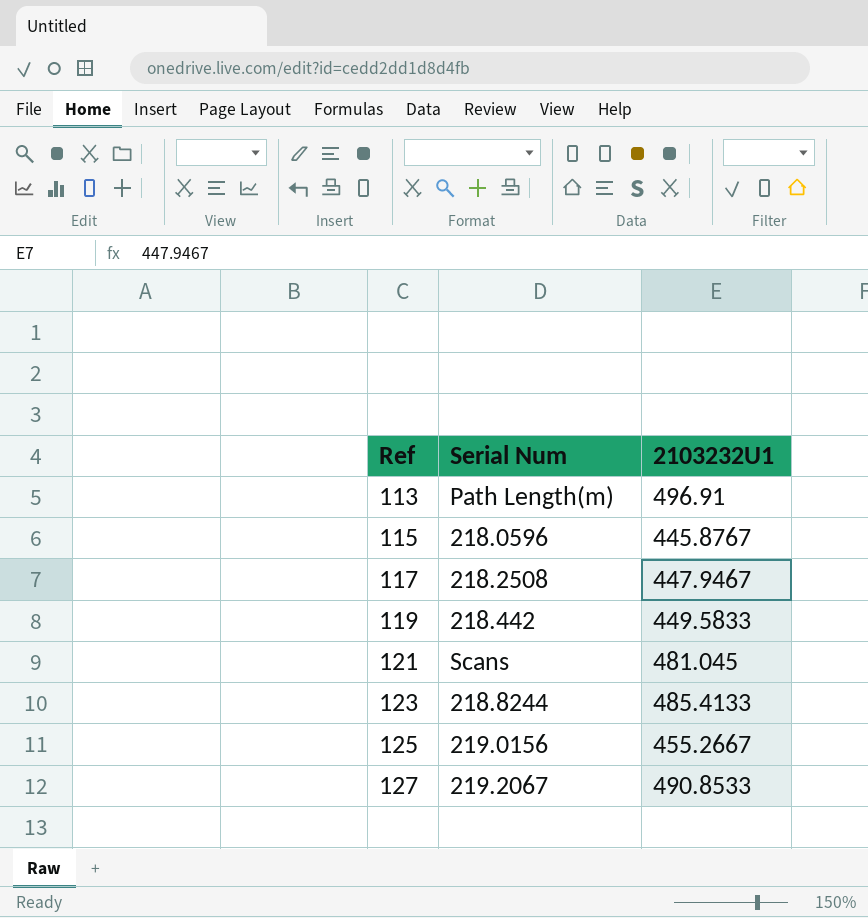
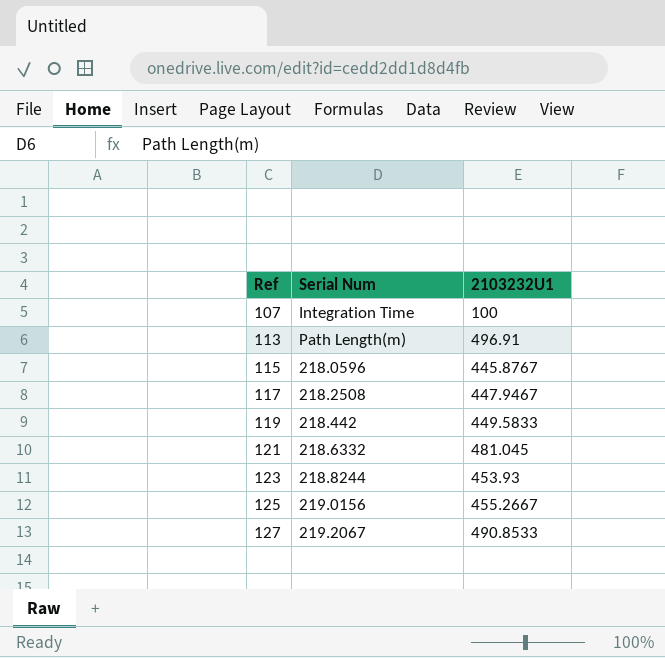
row 107: none -> Integration Time | 100
121 | Serial Num: Scans -> 218.6332
123 | 2103232U1: 485.4133 -> 453.93

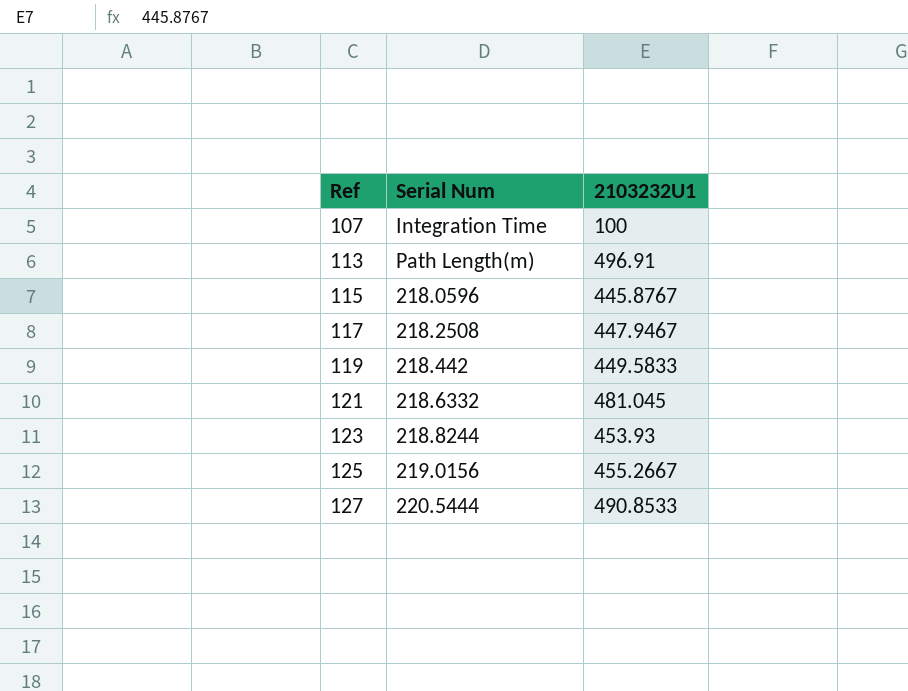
127 | Serial Num: 219.2067 -> 220.5444

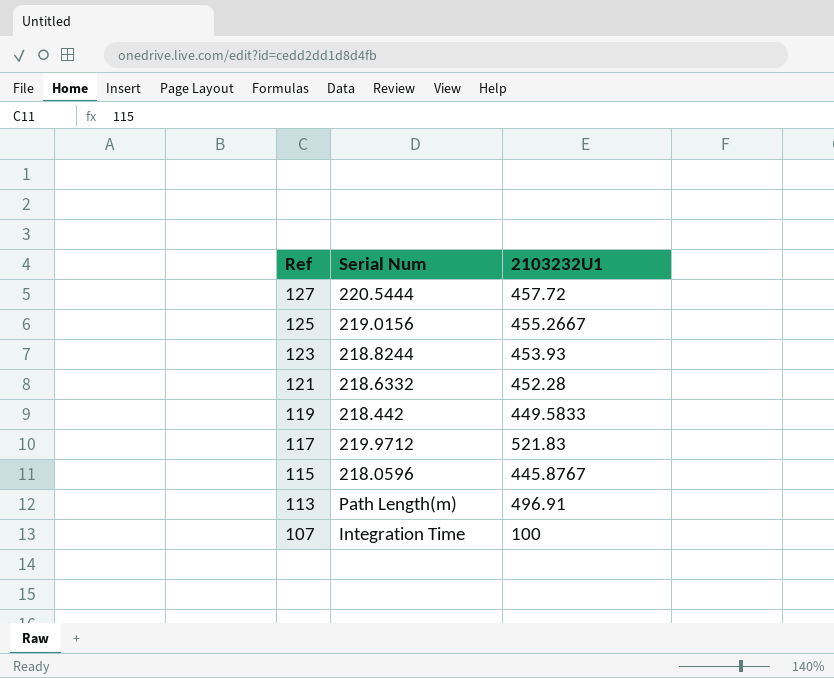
row order: Ref ascending -> Ref descending
127 | 2103232U1: 490.8533 -> 457.72
121 | 2103232U1: 481.045 -> 452.28
117 | Serial Num: 218.2508 -> 219.9712
117 | 2103232U1: 447.9467 -> 521.83

